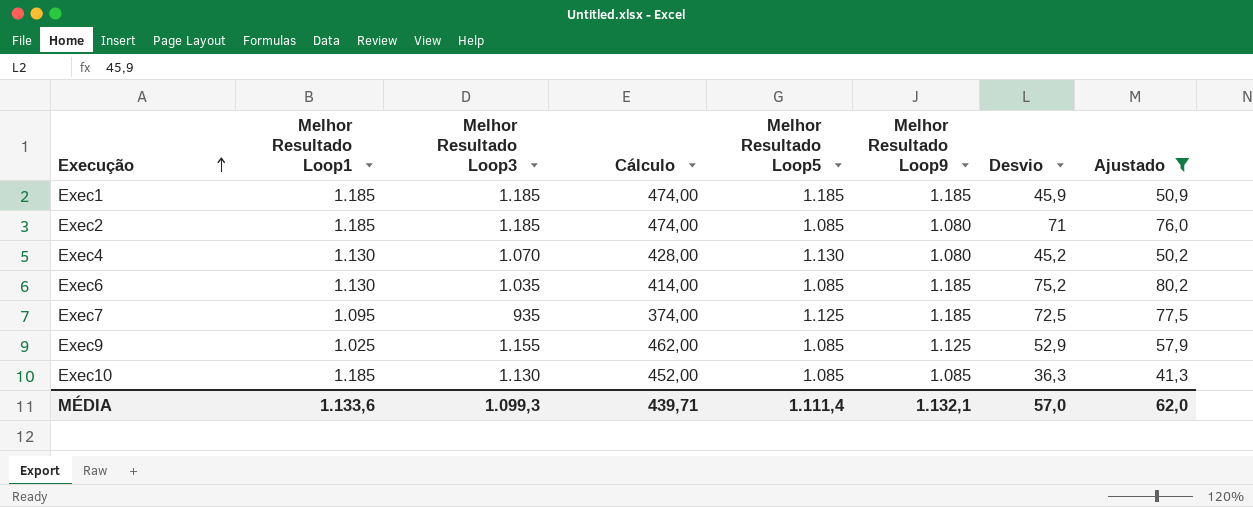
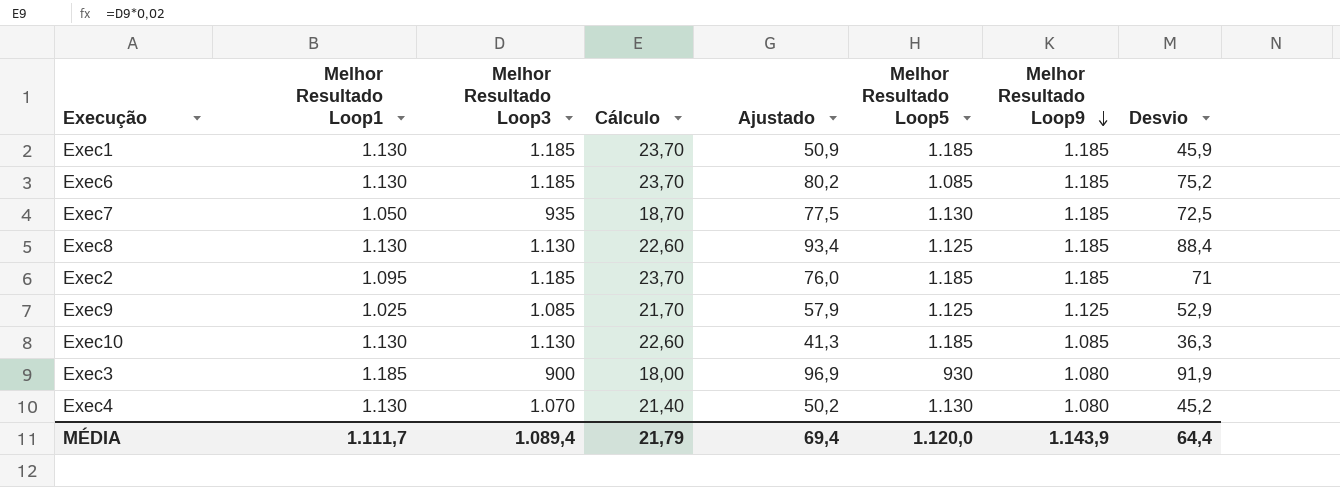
filter: Ajustado <= 80,2 -> none
row order: Execução ascending -> Melhor Resultado Loop9 descending
column Cálculo | formula: [Melhor Resultado Loop3] * 0,4 -> [Melhor Resultado Loop3] * 0,02
column Ajustado | position: 8 -> 5
Exec1 | Melhor Resultado Loop1: 1.185 -> 1.130
Exec6 | Melhor Resultado Loop3: 1.035 -> 1.185
Exec7 | Melhor Resultado Loop1: 1.095 -> 1.050
Exec7 | Melhor Resultado Loop5: 1.125 -> 1.130
Exec2 | Melhor Resultado Loop1: 1.185 -> 1.095
Exec2 | Melhor Resultado Loop5: 1.085 -> 1.185
Exec2 | Melhor Resultado Loop9: 1.080 -> 1.185
Exec9 | Melhor Resultado Loop3: 1.155 -> 1.085
Exec9 | Melhor Resultado Loop5: 1.085 -> 1.125
Exec10 | Melhor Resultado Loop1: 1.185 -> 1.130
Exec10 | Melhor Resultado Loop5: 1.085 -> 1.185
MÉDIA | Melhor Resultado Loop1: 1.133,6 -> 1.111,7
MÉDIA | Melhor Resultado Loop3: 1.099,3 -> 1.089,4
MÉDIA | Cálculo: 439,71 -> 21,79
MÉDIA | Ajustado: 62,0 -> 69,4
MÉDIA | Melhor Resultado Loop5: 1.111,4 -> 1.120,0
MÉDIA | Melhor Resultado Loop9: 1.132,1 -> 1.143,9
MÉDIA | Desvio: 57,0 -> 64,4

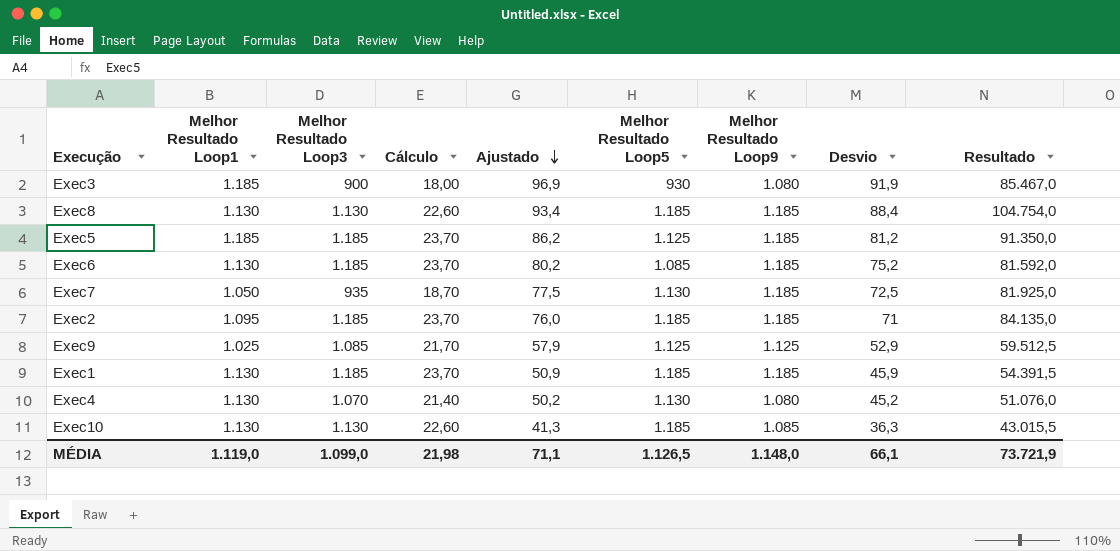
row order: Melhor Resultado Loop9 descending -> Ajustado descending
column Resultado | formula: none -> [Melhor Resultado Loop5] * [Desvio]
Exec8 | Melhor Resultado Loop5: 1.125 -> 1.185
row Exec5: none -> 1.185 | 1.185 | 23,70 | 86,2 | 1.125 | 1.185 | 81,2 | 91.350,0
MÉDIA | Melhor Resultado Loop1: 1.111,7 -> 1.119,0
MÉDIA | Melhor Resultado Loop3: 1.089,4 -> 1.099,0
MÉDIA | Cálculo: 21,79 -> 21,98
MÉDIA | Ajustado: 69,4 -> 71,1
MÉDIA | Melhor Resultado Loop5: 1.120,0 -> 1.126,5
MÉDIA | Melhor Resultado Loop9: 1.143,9 -> 1.148,0
MÉDIA | Desvio: 64,4 -> 66,1

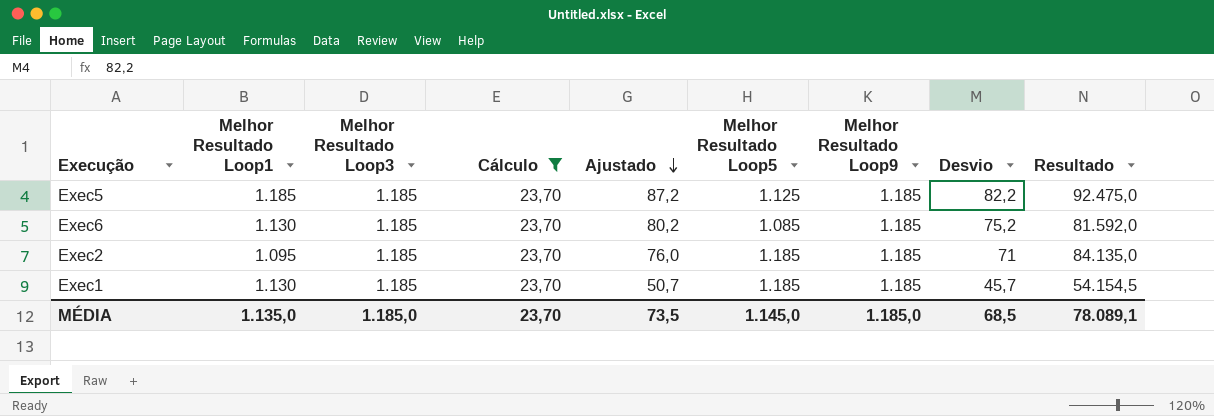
filter: none -> Cálculo = 23,70
Exec5 | Ajustado: 86,2 -> 87,2
Exec5 | Desvio: 81,2 -> 82,2
Exec5 | Resultado: 91.350,0 -> 92.475,0
Exec1 | Ajustado: 50,9 -> 50,7
Exec1 | Desvio: 45,9 -> 45,7
Exec1 | Resultado: 54.391,5 -> 54.154,5
MÉDIA | Melhor Resultado Loop1: 1.119,0 -> 1.135,0
MÉDIA | Melhor Resultado Loop3: 1.099,0 -> 1.185,0
MÉDIA | Cálculo: 21,98 -> 23,70
MÉDIA | Ajustado: 71,1 -> 73,5
MÉDIA | Melhor Resultado Loop5: 1.126,5 -> 1.145,0
MÉDIA | Melhor Resultado Loop9: 1.148,0 -> 1.185,0
MÉDIA | Desvio: 66,1 -> 68,5
MÉDIA | Resultado: 73.721,9 -> 78.089,1

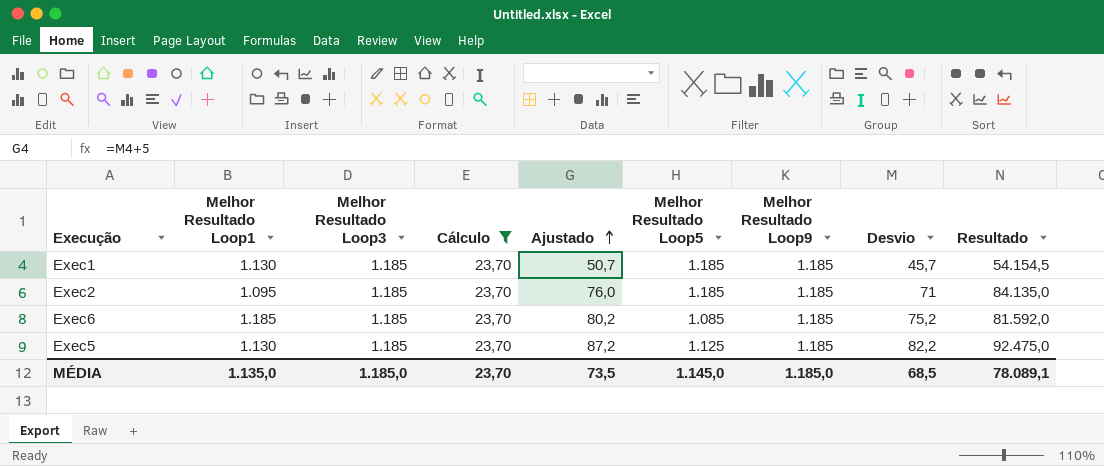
row order: Ajustado descending -> Ajustado ascending
Exec6 | Melhor Resultado Loop1: 1.130 -> 1.185
Exec5 | Melhor Resultado Loop1: 1.185 -> 1.130

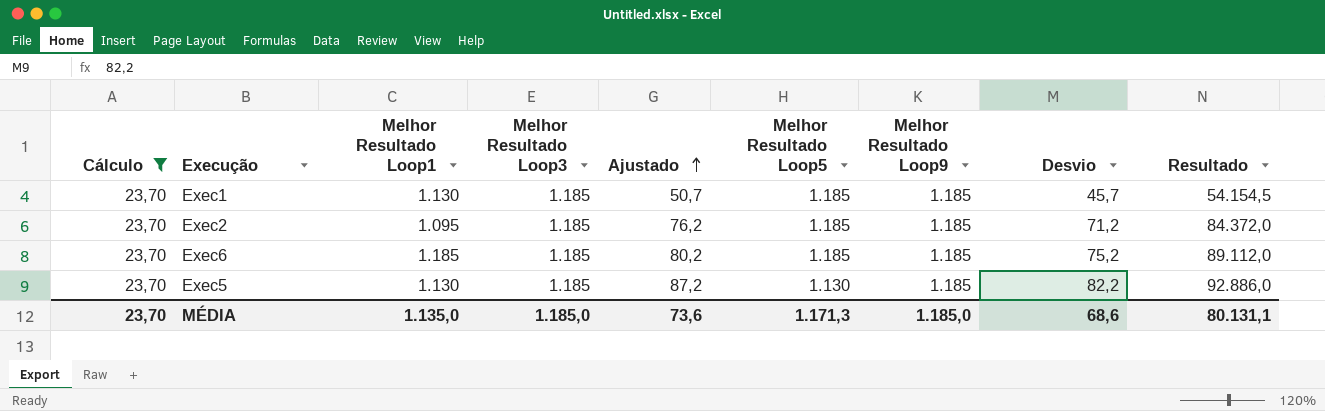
column Cálculo | position: 4 -> 1
Exec2 | Ajustado: 76,0 -> 76,2
Exec2 | Desvio: 71 -> 71,2
Exec2 | Resultado: 84.135,0 -> 84.372,0
Exec6 | Melhor Resultado Loop5: 1.085 -> 1.185
Exec6 | Resultado: 81.592,0 -> 89.112,0
Exec5 | Melhor Resultado Loop5: 1.125 -> 1.130
Exec5 | Resultado: 92.475,0 -> 92.886,0
MÉDIA | Ajustado: 73,5 -> 73,6
MÉDIA | Melhor Resultado Loop5: 1.145,0 -> 1.171,3
MÉDIA | Desvio: 68,5 -> 68,6
MÉDIA | Resultado: 78.089,1 -> 80.131,1

